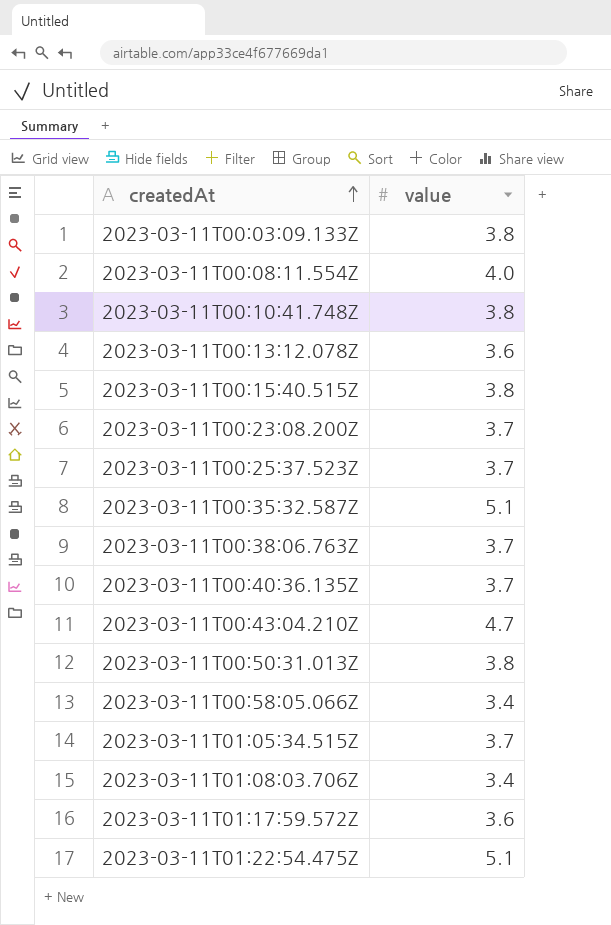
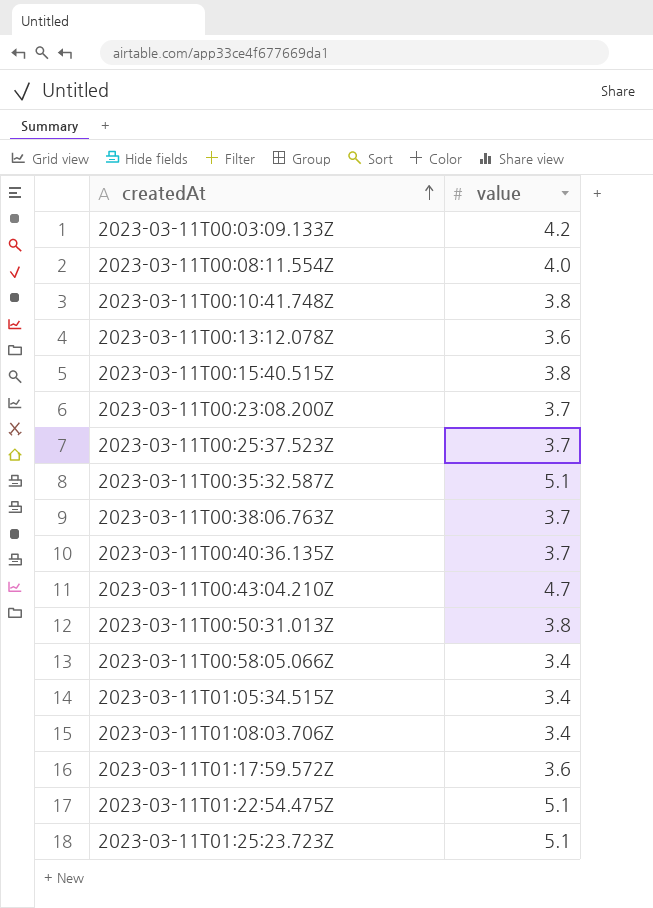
2023-03-11T00:03:09.133Z | value: 3.8 -> 4.2
2023-03-11T01:05:34.515Z | value: 3.7 -> 3.4
row 2023-03-11T01:25:23.723Z: none -> 5.1

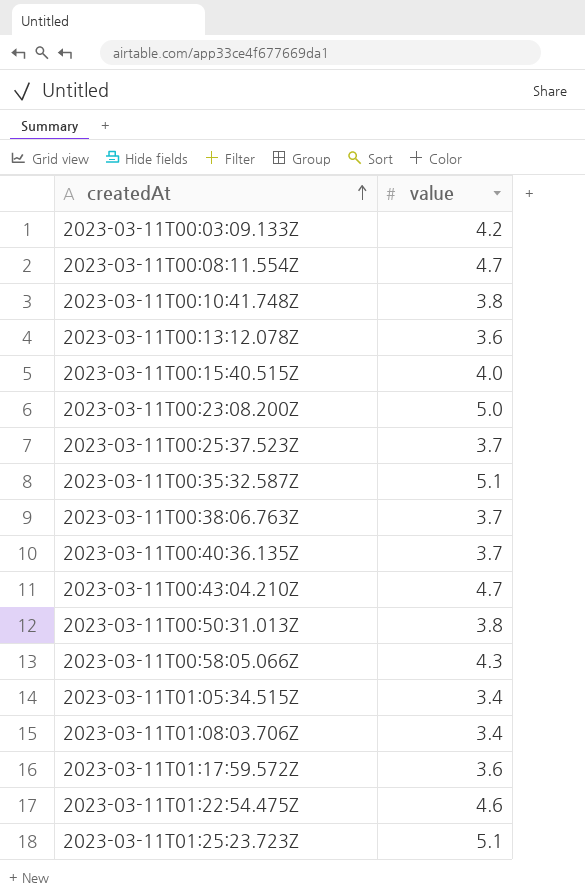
2023-03-11T00:08:11.554Z | value: 4.0 -> 4.7
2023-03-11T00:15:40.515Z | value: 3.8 -> 4.0
2023-03-11T00:23:08.200Z | value: 3.7 -> 5.0
2023-03-11T00:58:05.066Z | value: 3.4 -> 4.3
2023-03-11T01:22:54.475Z | value: 5.1 -> 4.6

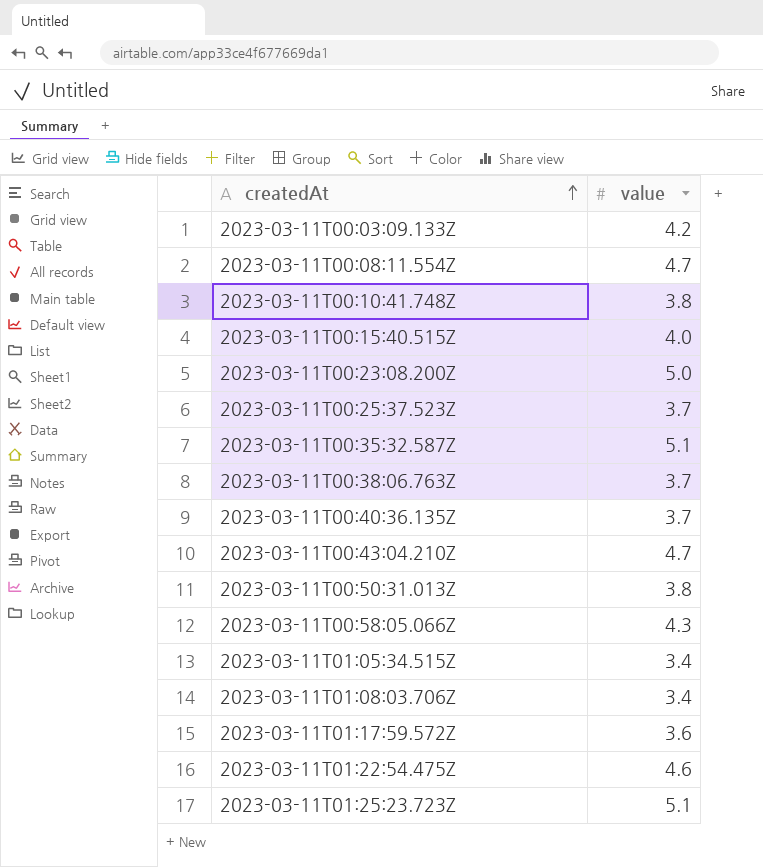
row 2023-03-11T00:13:12.078Z: 3.6 -> none

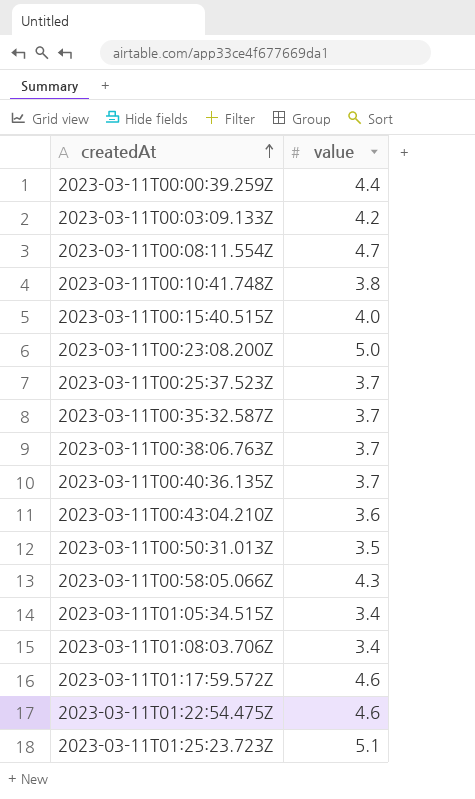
row 2023-03-11T00:00:39.259Z: none -> 4.4
2023-03-11T00:35:32.587Z | value: 5.1 -> 3.7
2023-03-11T00:43:04.210Z | value: 4.7 -> 3.6
2023-03-11T00:50:31.013Z | value: 3.8 -> 3.5
2023-03-11T01:17:59.572Z | value: 3.6 -> 4.6

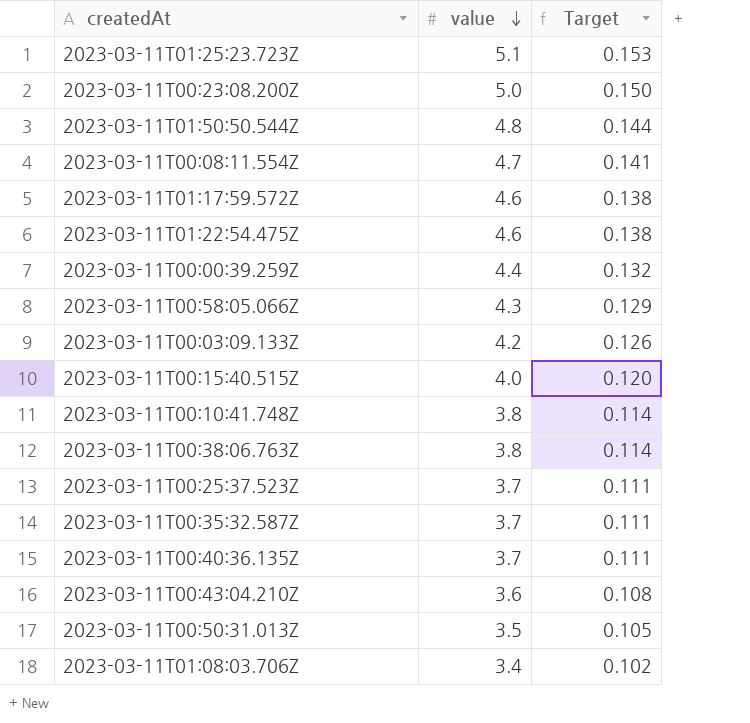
row order: createdAt ascending -> value descending
column Target | formula: none -> [value] * 0.03
row 2023-03-11T01:05:34.515Z: 3.4 -> none
row 2023-03-11T01:50:50.544Z: none -> 4.8 | 0.144
2023-03-11T00:38:06.763Z | value: 3.7 -> 3.8

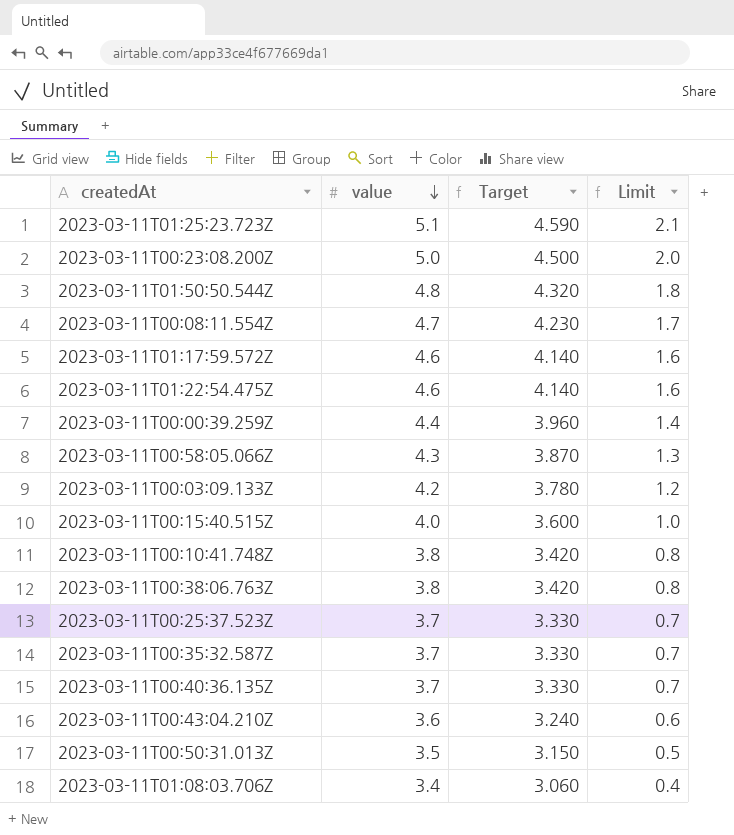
column Target | formula: [value] * 0.03 -> [value] * 0.9
column Limit | formula: none -> [value] - 3

